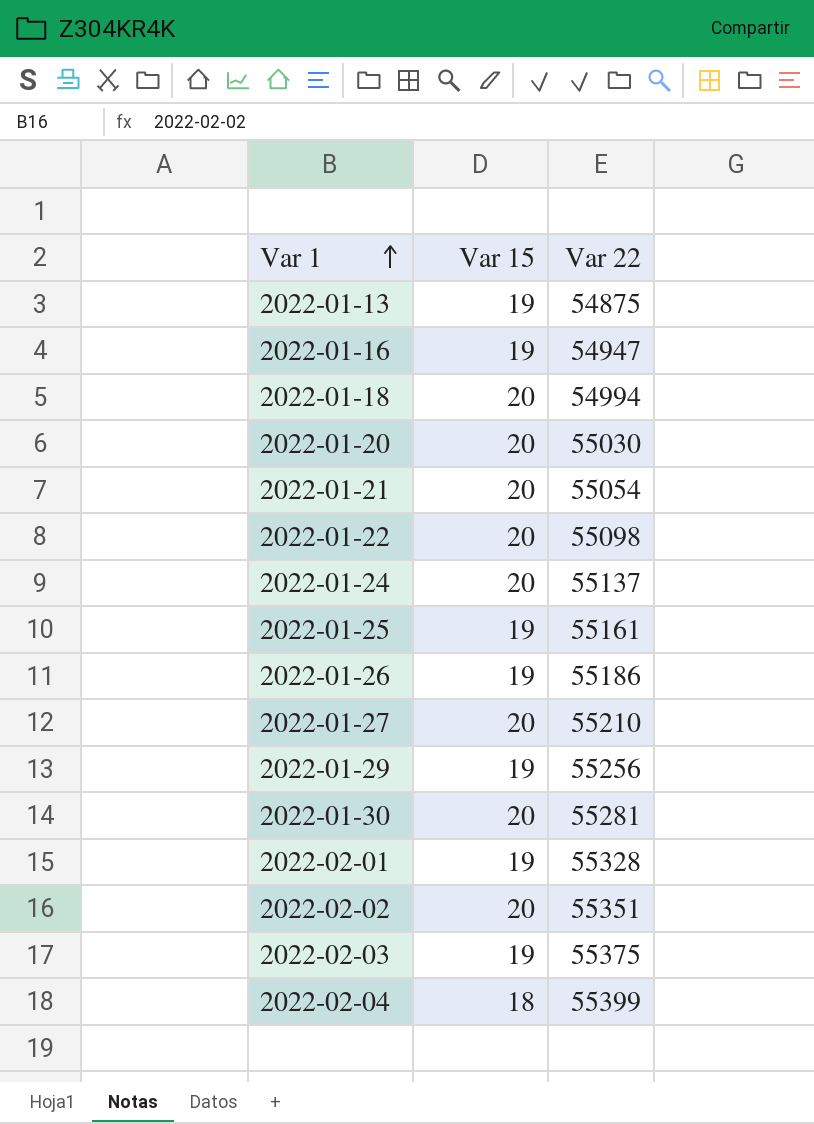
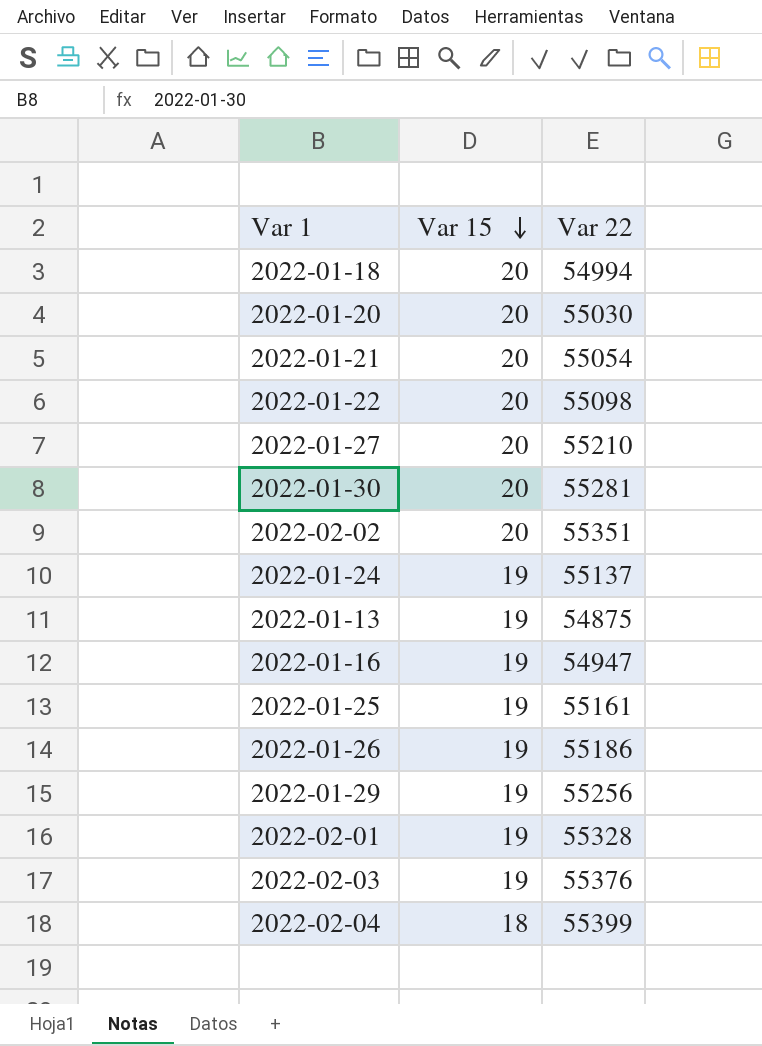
row order: Var 1 ascending -> Var 15 descending
2022-01-24 | Var 15: 20 -> 19
2022-02-03 | Var 22: 55375 -> 55376

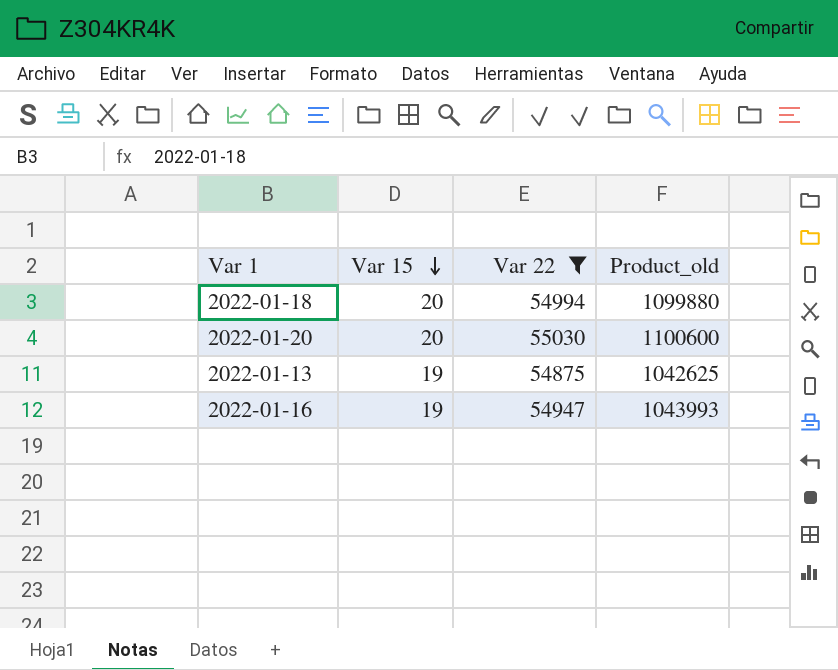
filter: none -> Var 22 <= 55030
column Product_old | formula: none -> [Var 15] * [Var 22]

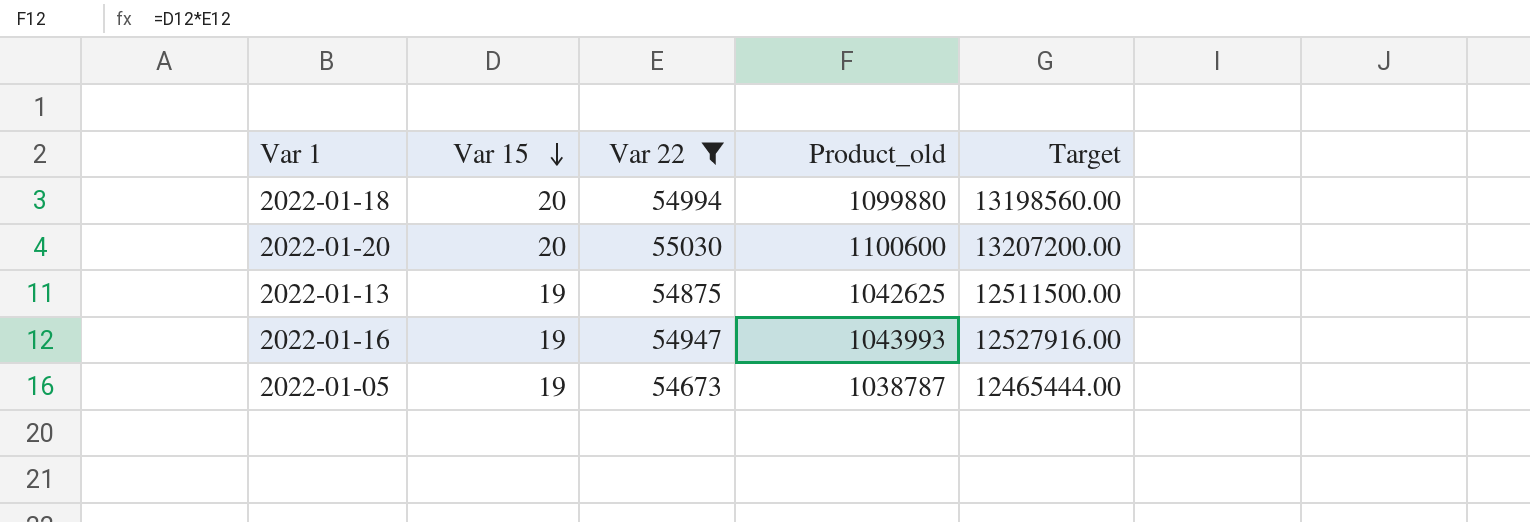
column Target | formula: none -> [Product_old] * 12
row 2022-01-05: none -> 19 | 54673 | 1038787 | 12465444.00

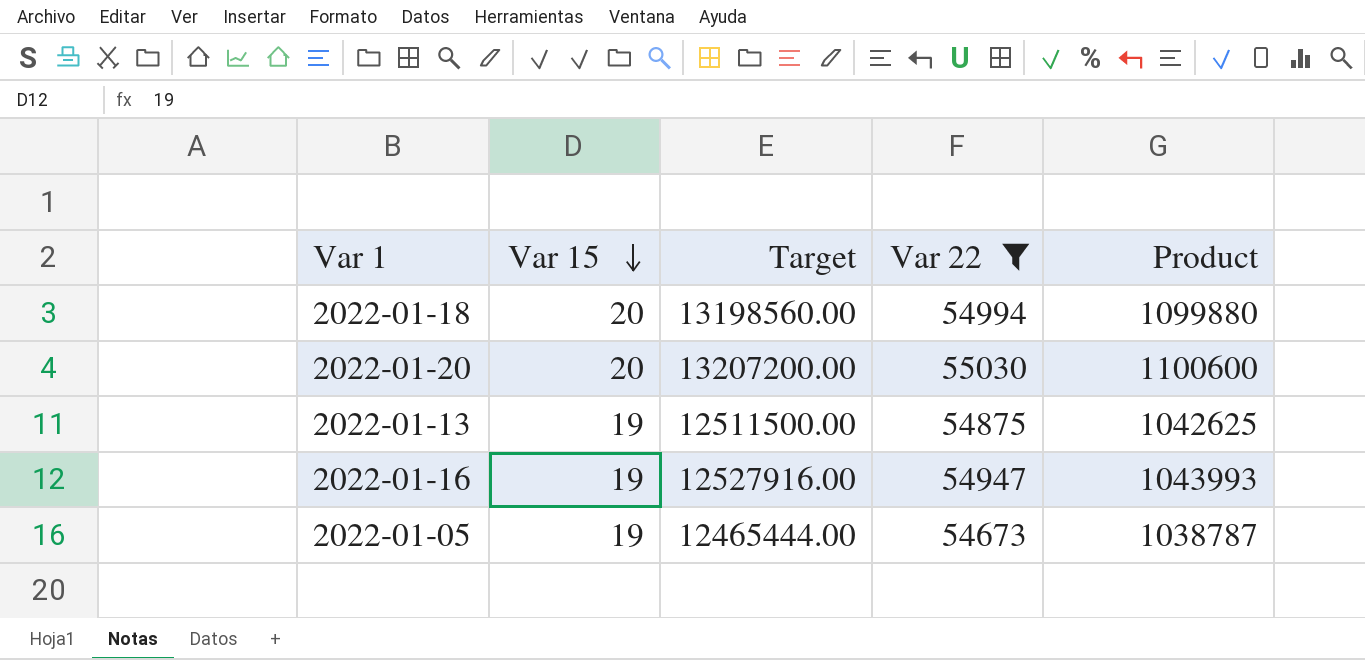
column Target | position: 5 -> 3
column name: Product_old -> Product

